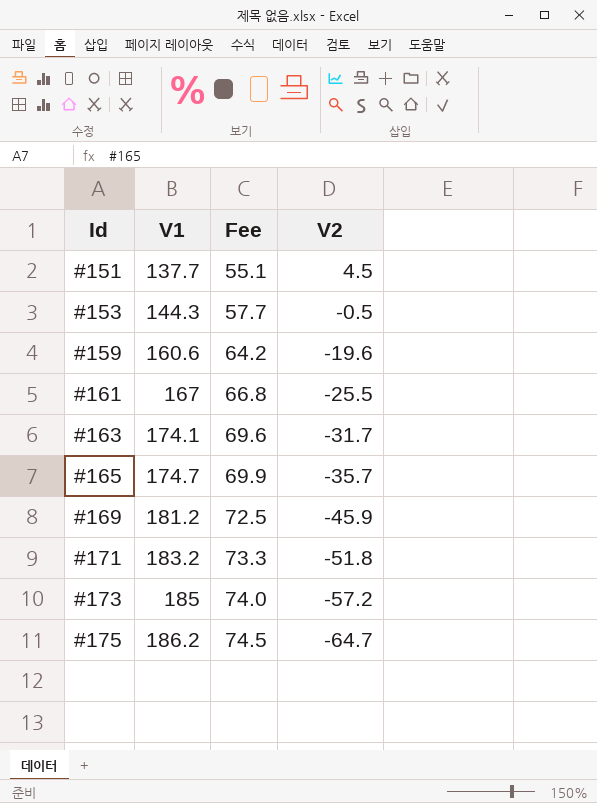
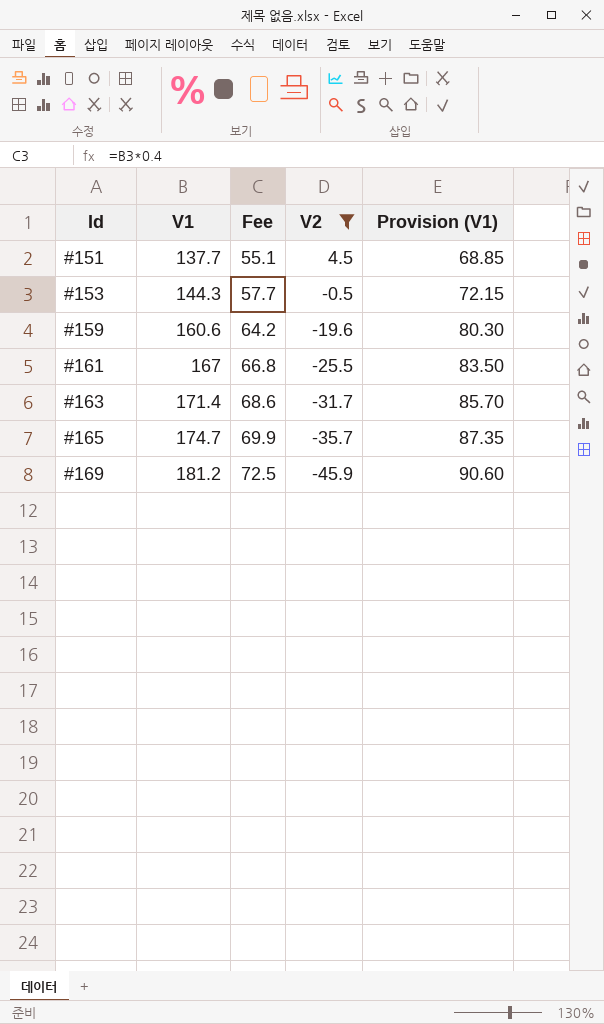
filter: none -> V2 >= -45.9
column Provision (V1) | formula: none -> [V1] * 0.5
#163 | V1: 174.1 -> 171.4
#163 | Fee: 69.6 -> 68.6

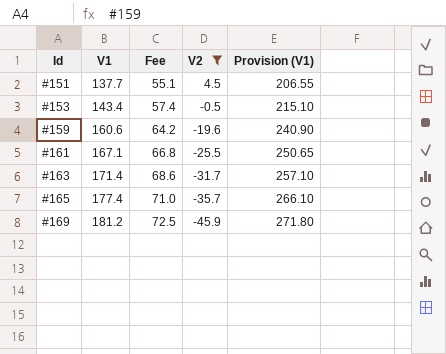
column Provision (V1) | formula: [V1] * 0.5 -> [V1] * 1.5
#153 | V1: 144.3 -> 143.4
#153 | Fee: 57.7 -> 57.4
#161 | V1: 167 -> 167.1
#165 | V1: 174.7 -> 177.4
#165 | Fee: 69.9 -> 71.0

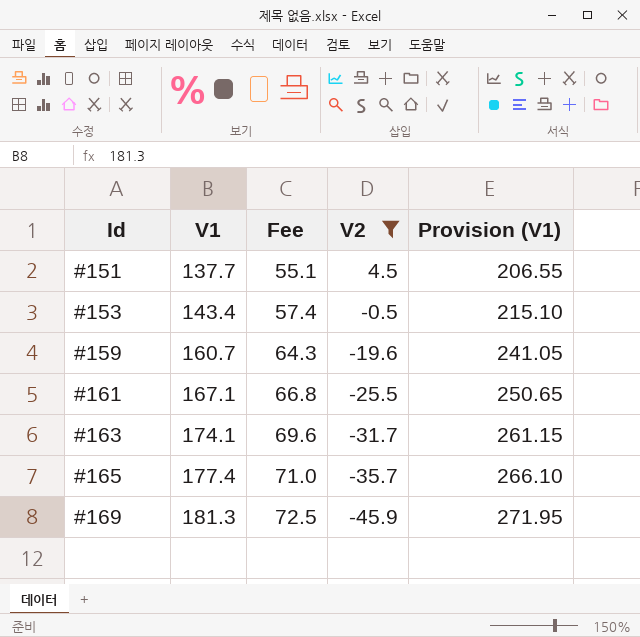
#159 | V1: 160.6 -> 160.7
#159 | Fee: 64.2 -> 64.3
#159 | Provision (V1): 240.90 -> 241.05
#163 | V1: 171.4 -> 174.1
#163 | Fee: 68.6 -> 69.6
#163 | Provision (V1): 257.10 -> 261.15
#169 | V1: 181.2 -> 181.3
#169 | Provision (V1): 271.80 -> 271.95

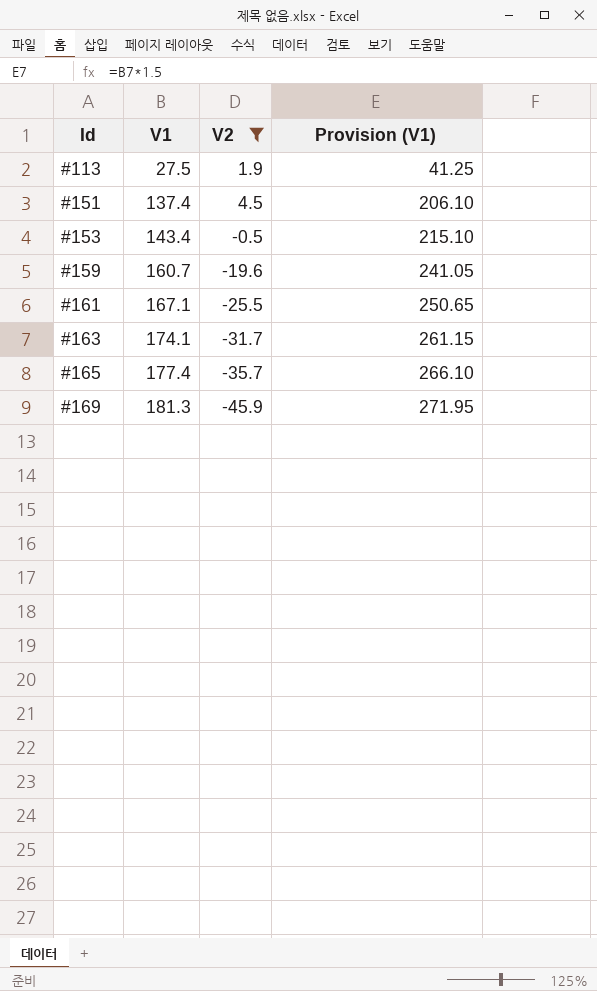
column Fee | formula: [V1] * 0.4 -> none
row #113: none -> 27.5 | 1.9 | 41.25
#151 | V1: 137.7 -> 137.4
#151 | Provision (V1): 206.55 -> 206.10

